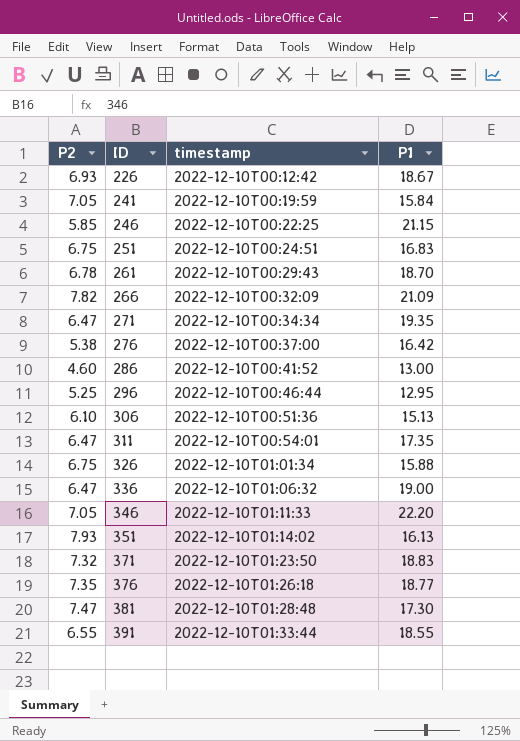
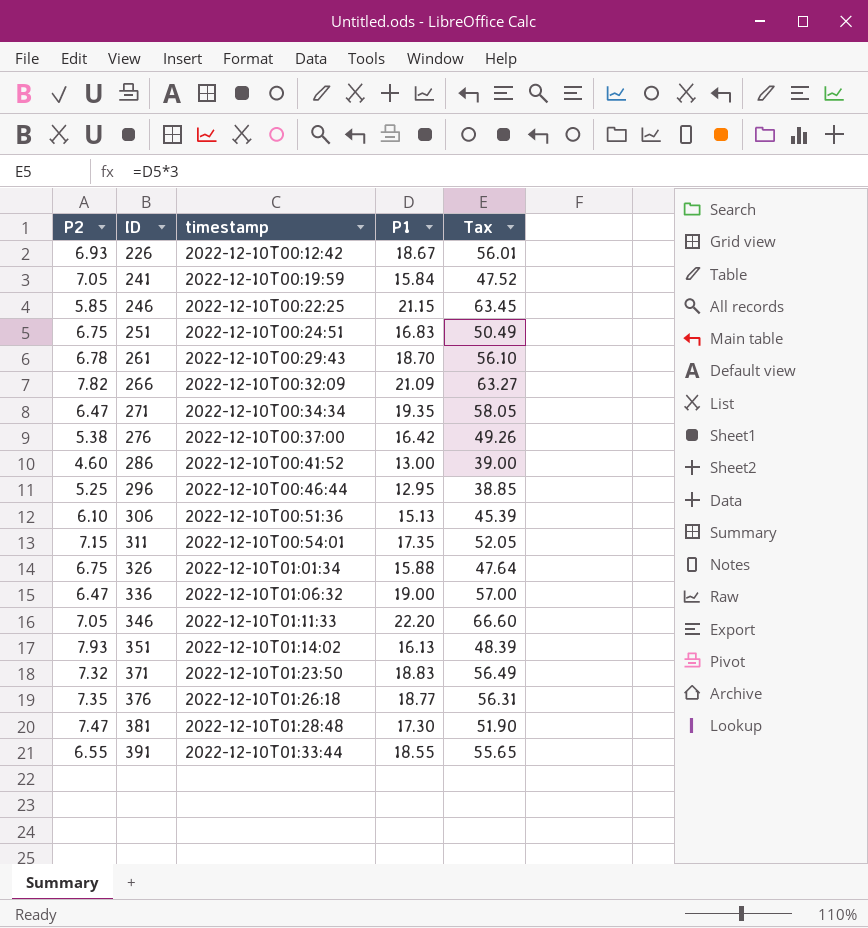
column Tax | formula: none -> [P1] * 3
311 | P2: 6.47 -> 7.15

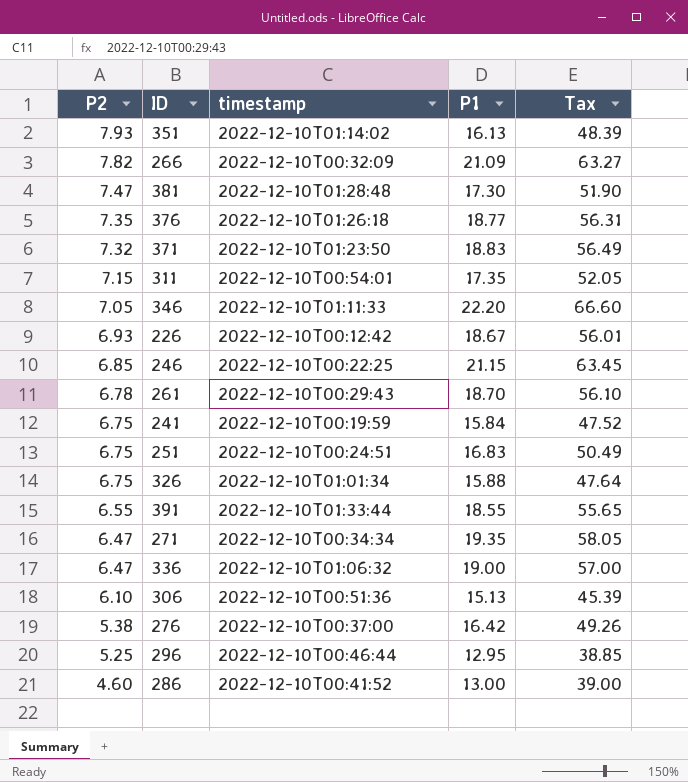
row order: ID ascending -> P2 descending
246 | P2: 5.85 -> 6.85
241 | P2: 7.05 -> 6.75

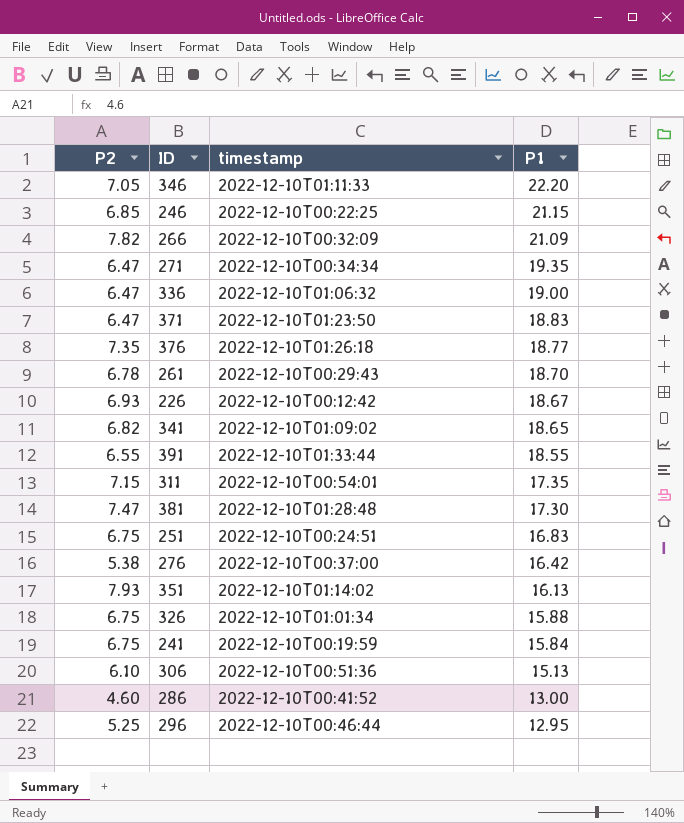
row order: P2 descending -> P1 descending
column Tax | formula: [P1] * 3 -> none
371 | P2: 7.32 -> 6.47
row 341: none -> 6.82 | 2022-12-10T01:09:02 | 18.65

